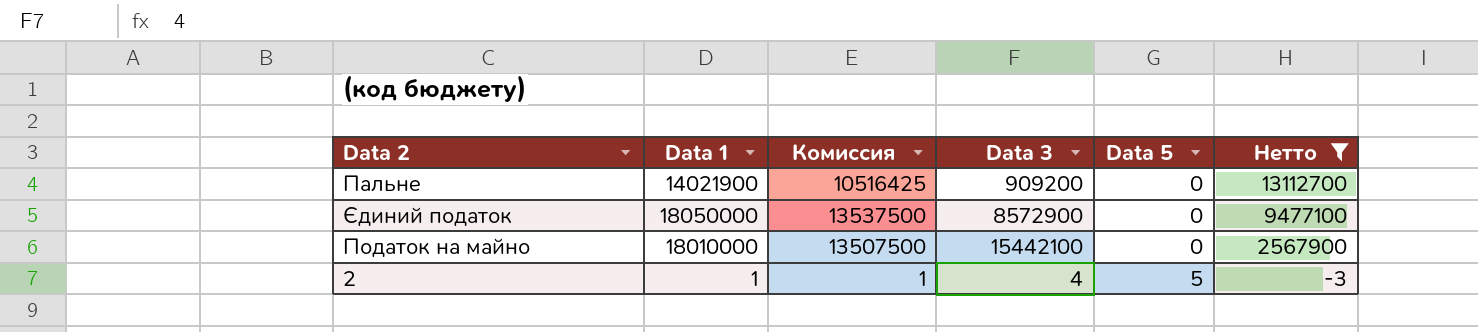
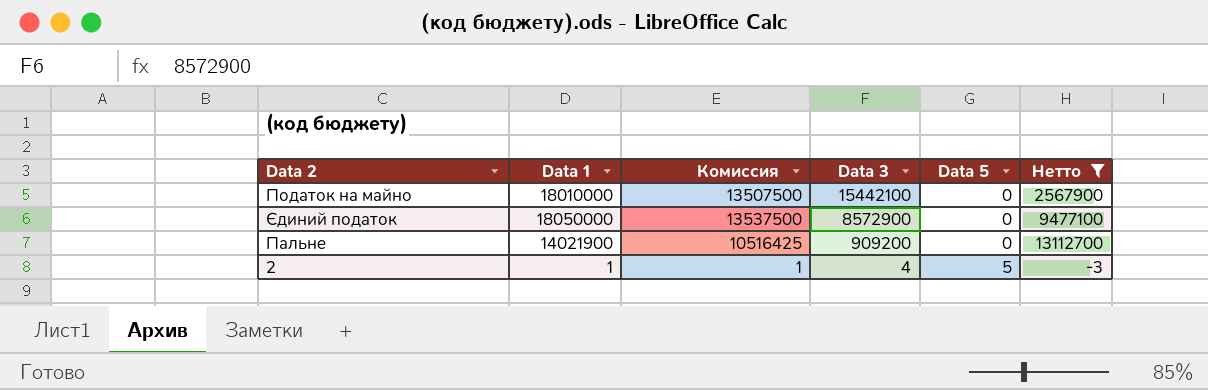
row order: Data 5 ascending -> Data 3 descending

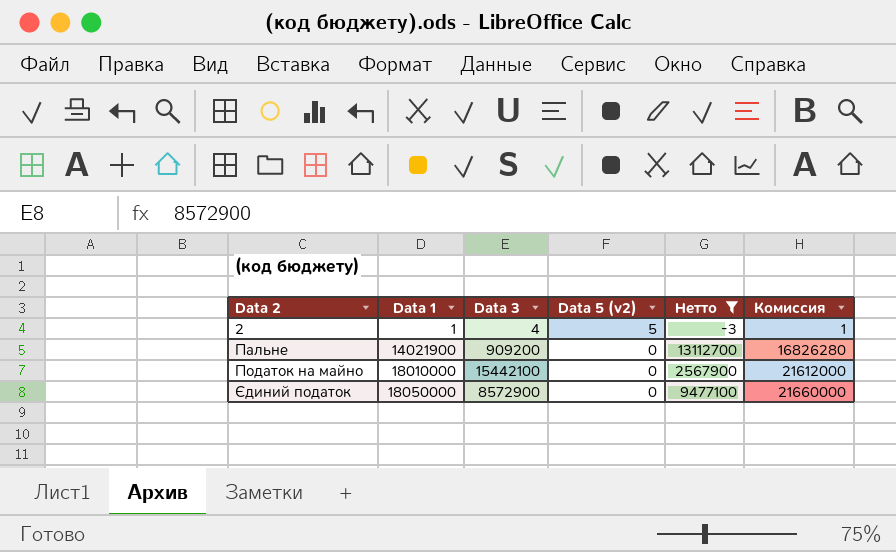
row order: Data 3 descending -> Data 2 ascending
column name: Data 5 -> Data 5 (v2)
column Комиссия | formula: [Data 1] * 0,75 -> [Data 1] * 1,2
column Комиссия | position: 3 -> 6

